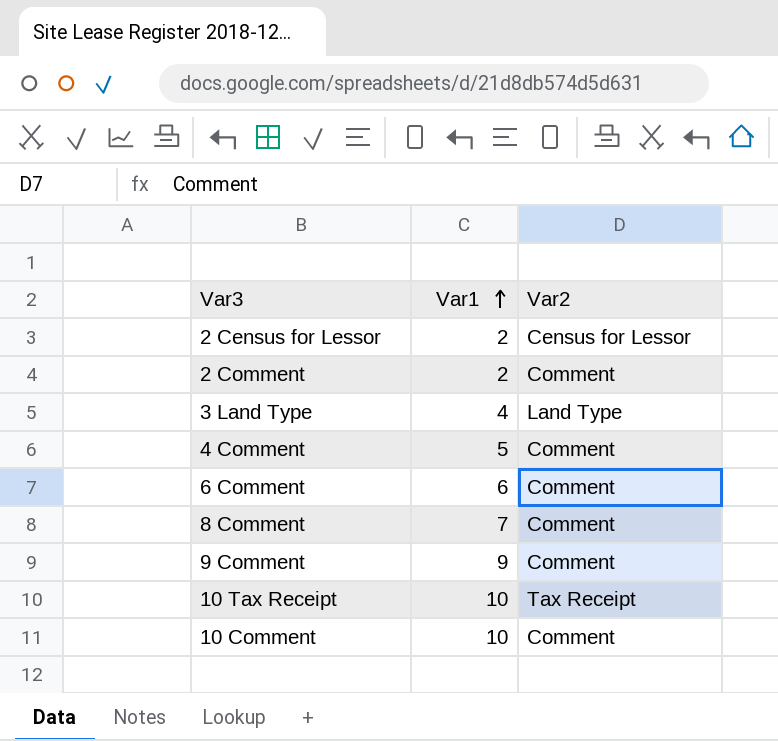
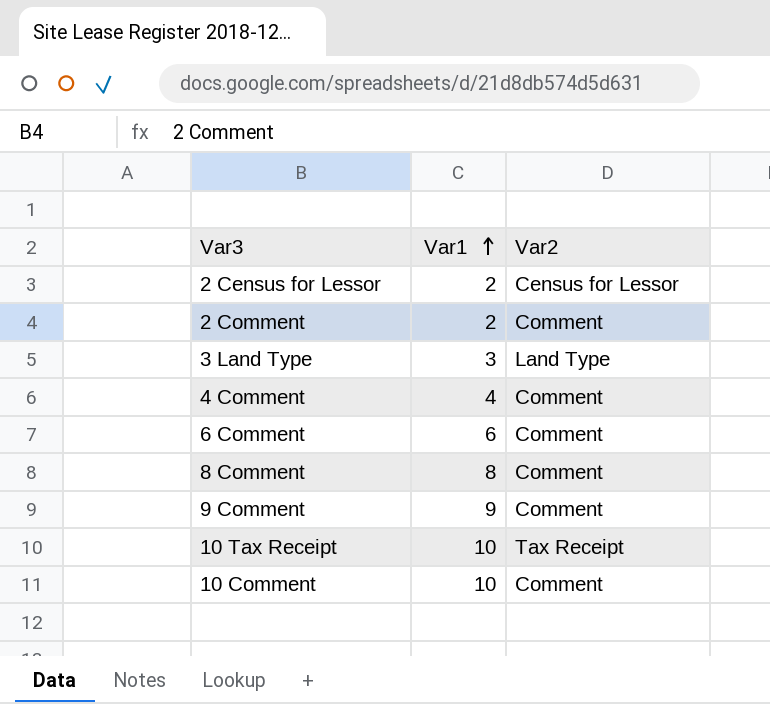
3 Land Type | Var1: 4 -> 3
4 Comment | Var1: 5 -> 4
8 Comment | Var1: 7 -> 8

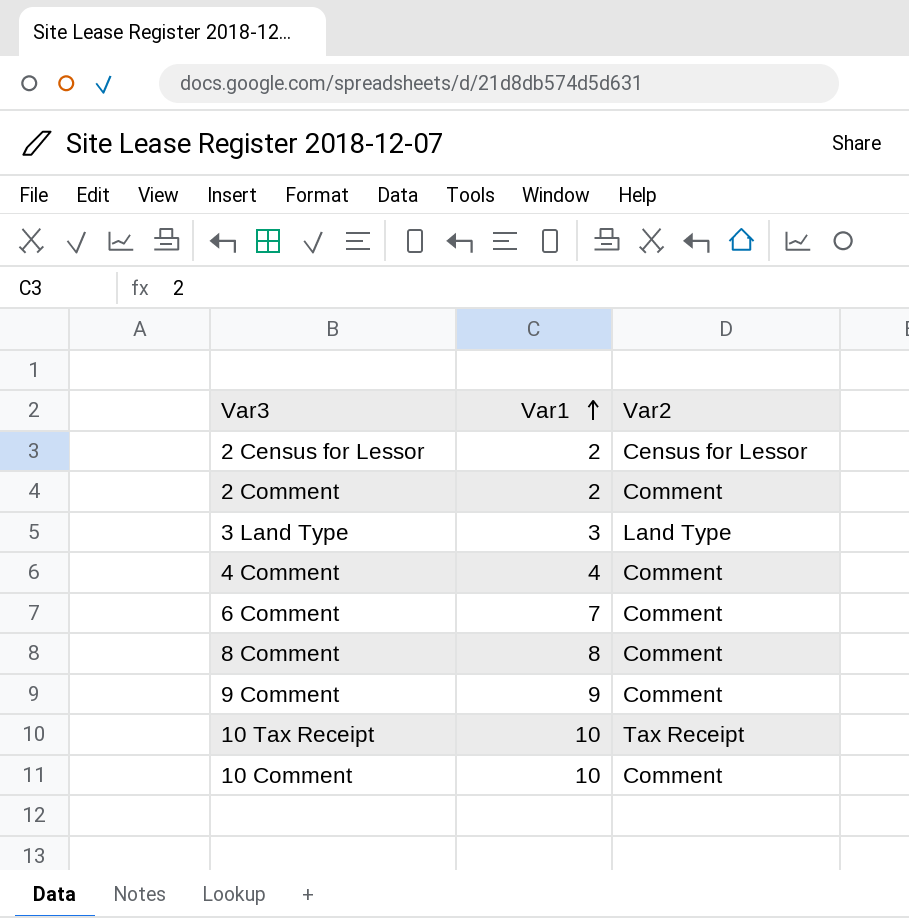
6 Comment | Var1: 6 -> 7

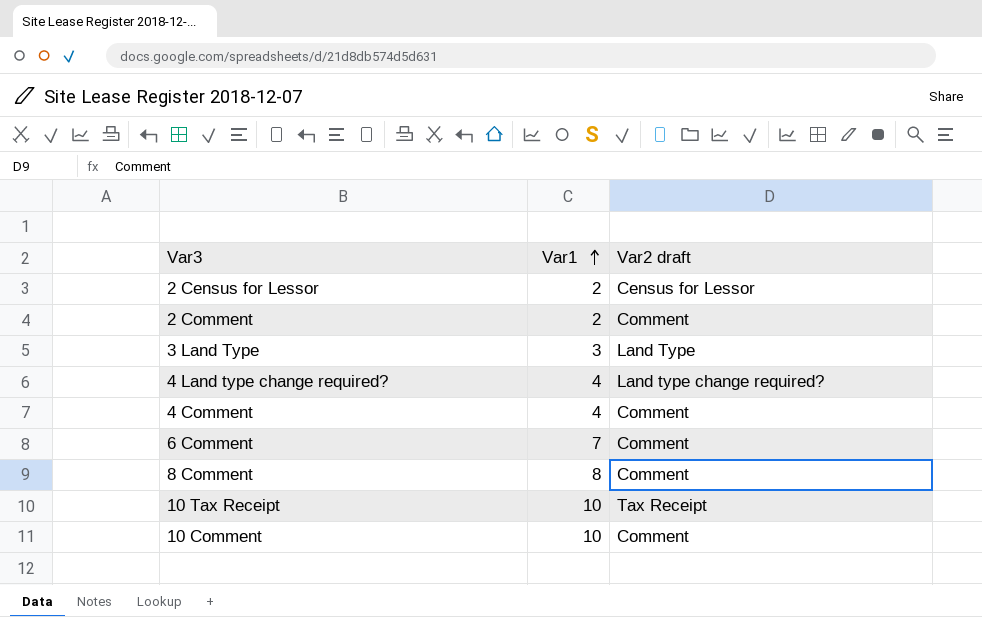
column name: Var2 -> Var2 draft
row 9 Comment: 9 | Comment -> none
row 4 Land type change required?: none -> 4 | Land type change required?

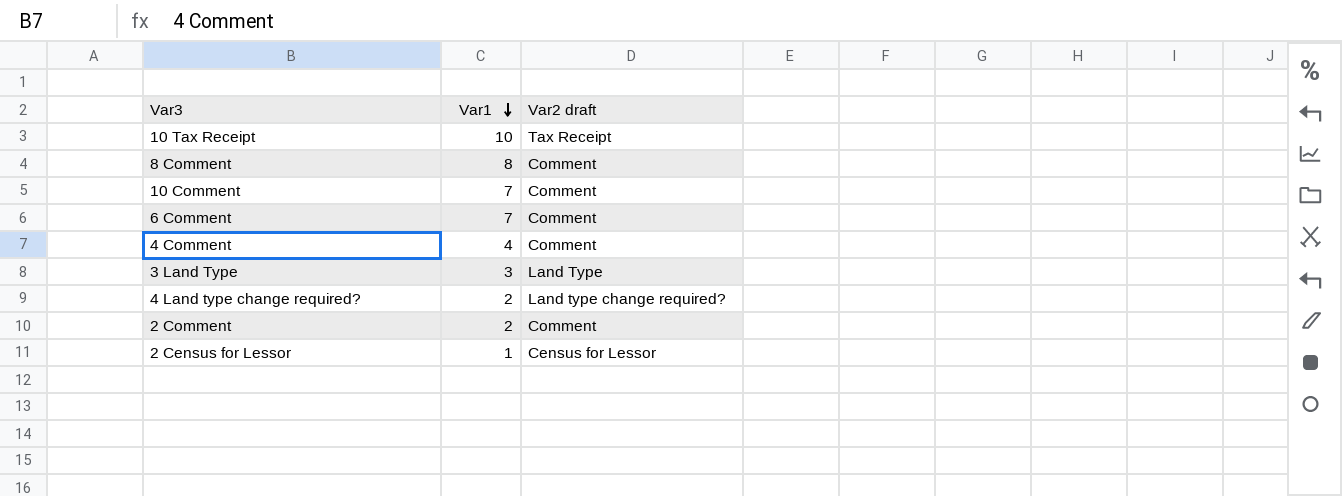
row order: Var1 ascending -> Var1 descending
10 Comment | Var1: 10 -> 7
4 Land type change required? | Var1: 4 -> 2
2 Census for Lessor | Var1: 2 -> 1

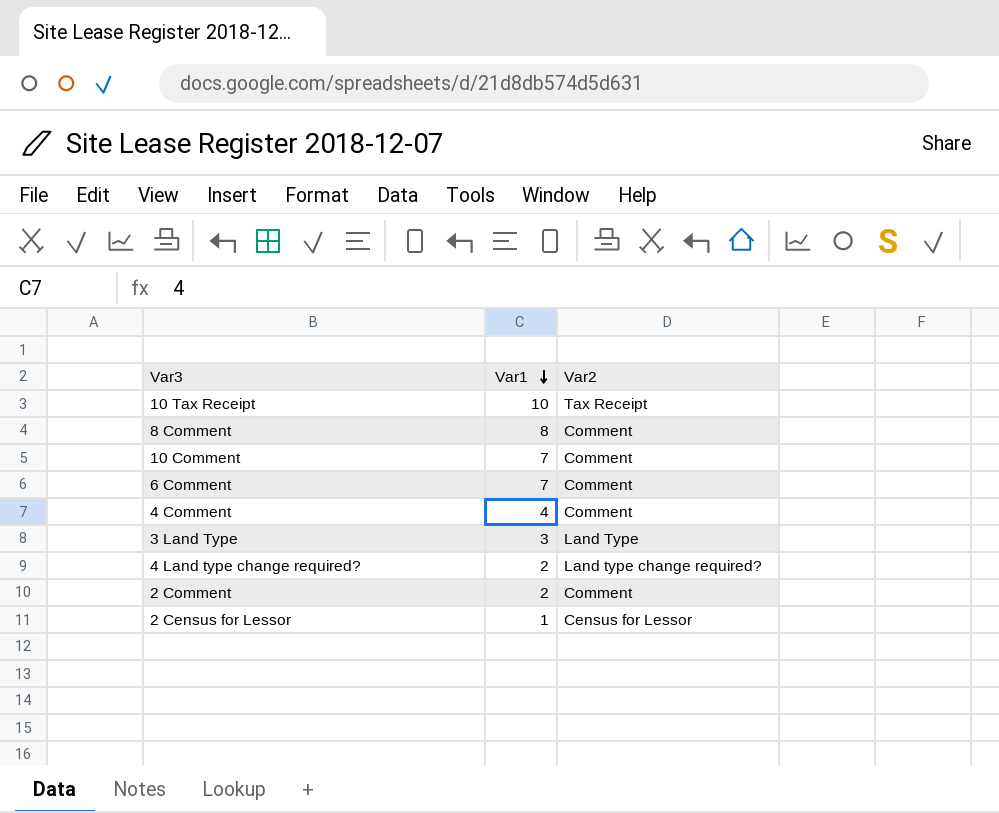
column name: Var2 draft -> Var2

